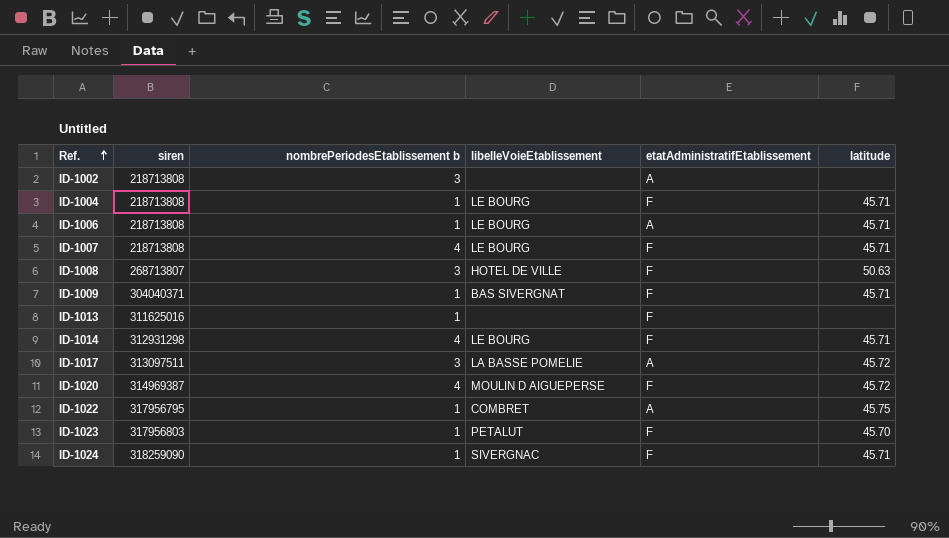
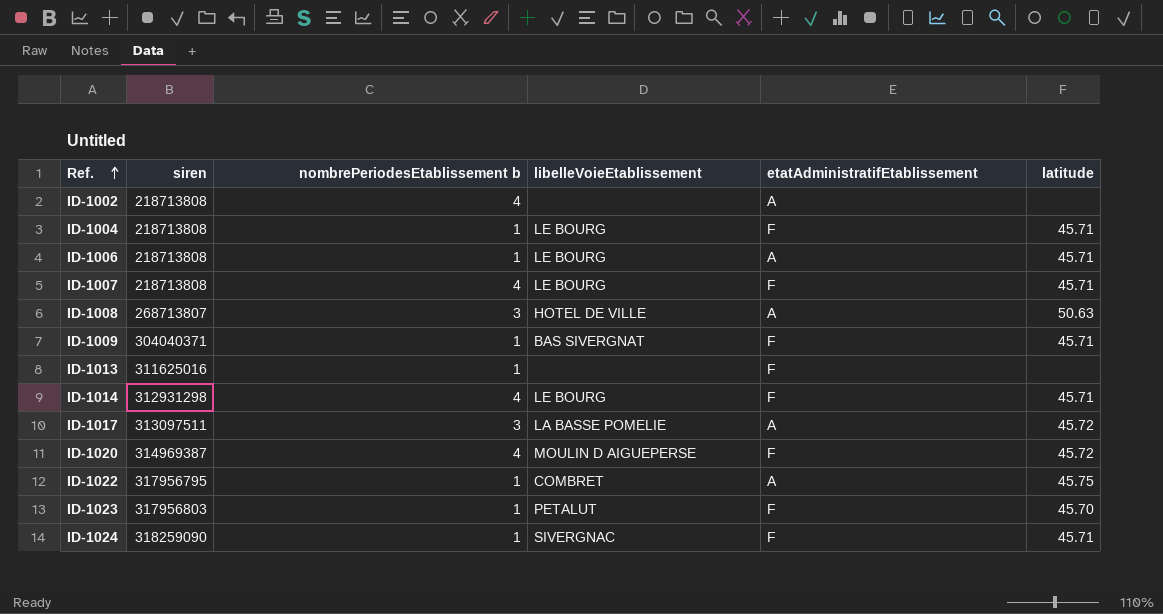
ID-1002 | nombrePeriodesEtablissement b: 3 -> 4
ID-1008 | etatAdministratifEtablissement: F -> A

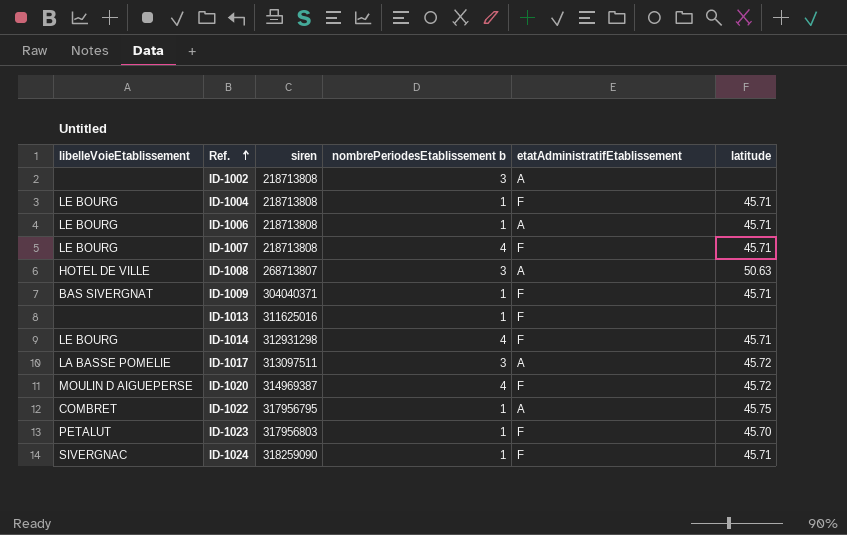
column libelleVoieEtablissement | position: 4 -> 1
ID-1002 | nombrePeriodesEtablissement b: 4 -> 3

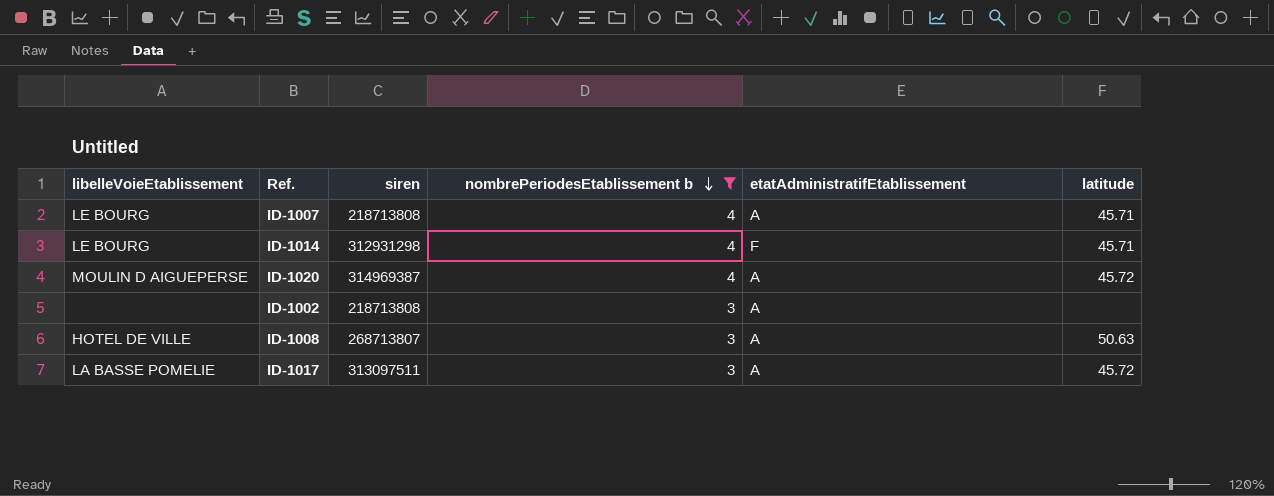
filter: none -> nombrePeriodesEtablissement b != 1
row order: Ref. ascending -> nombrePeriodesEtablissement b descending
ID-1007 | etatAdministratifEtablissement: F -> A
ID-1020 | etatAdministratifEtablissement: F -> A

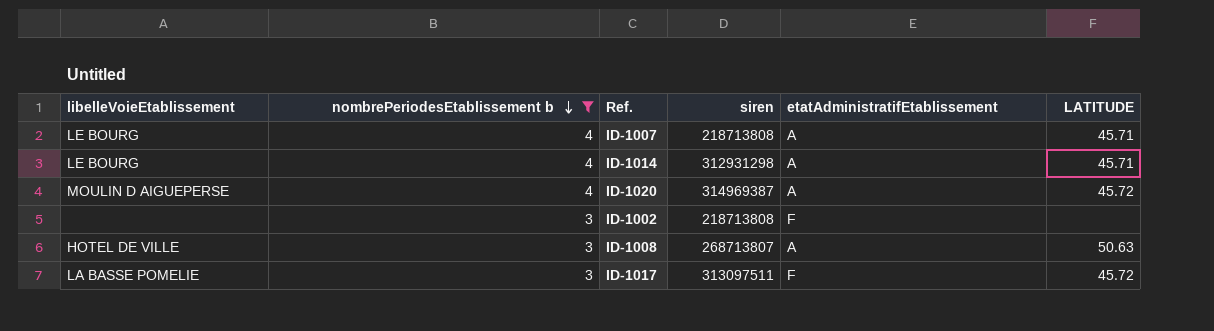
column nombrePeriodesEtablissement b | position: 4 -> 2
column name: latitude -> LATITUDE
ID-1014 | etatAdministratifEtablissement: F -> A
ID-1002 | etatAdministratifEtablissement: A -> F
ID-1017 | etatAdministratifEtablissement: A -> F

